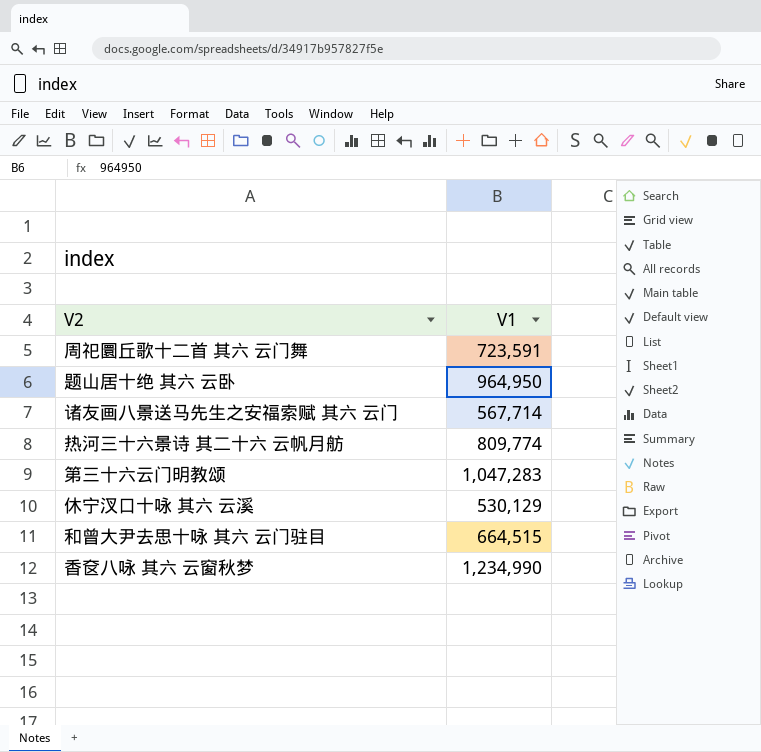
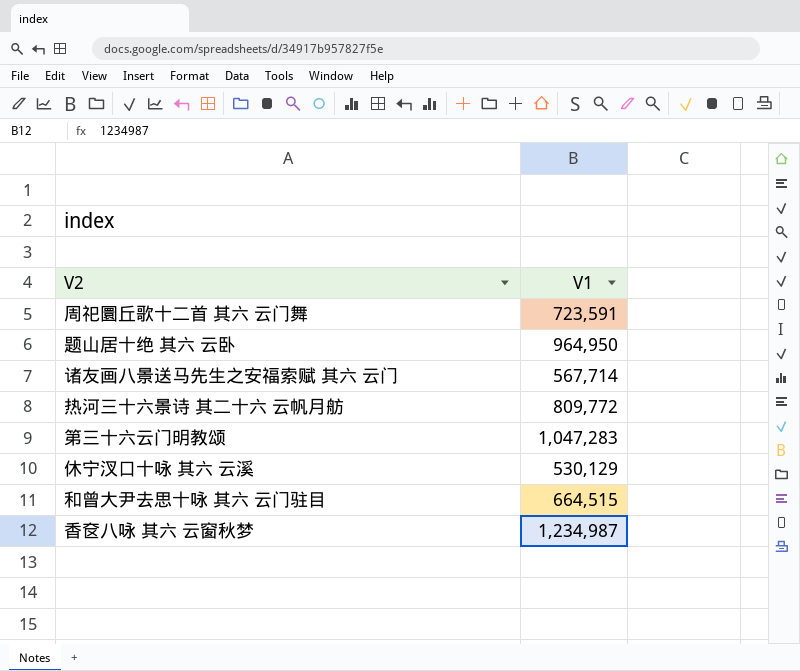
热河三十六景诗 其二十六 云帆月舫 | V1: 809,774 -> 809,772
香奁八咏 其六 云窗秋梦 | V1: 1,234,990 -> 1,234,987

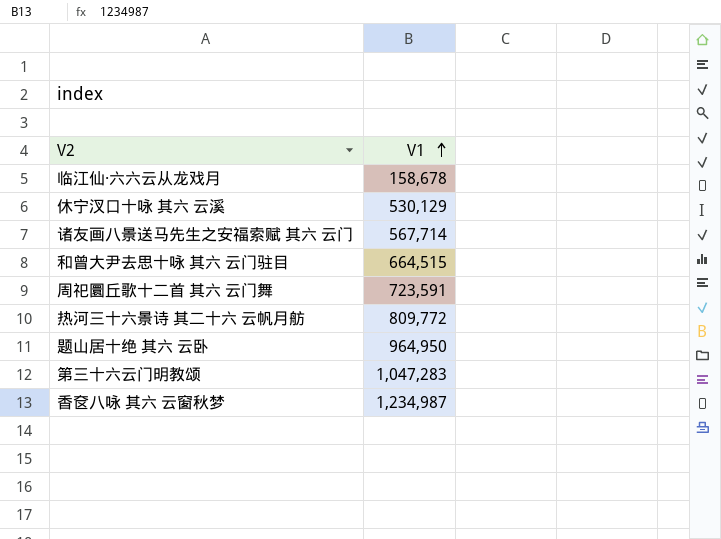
row order: none -> V1 ascending
row 临江仙·六六云从龙戏月: none -> 158,678

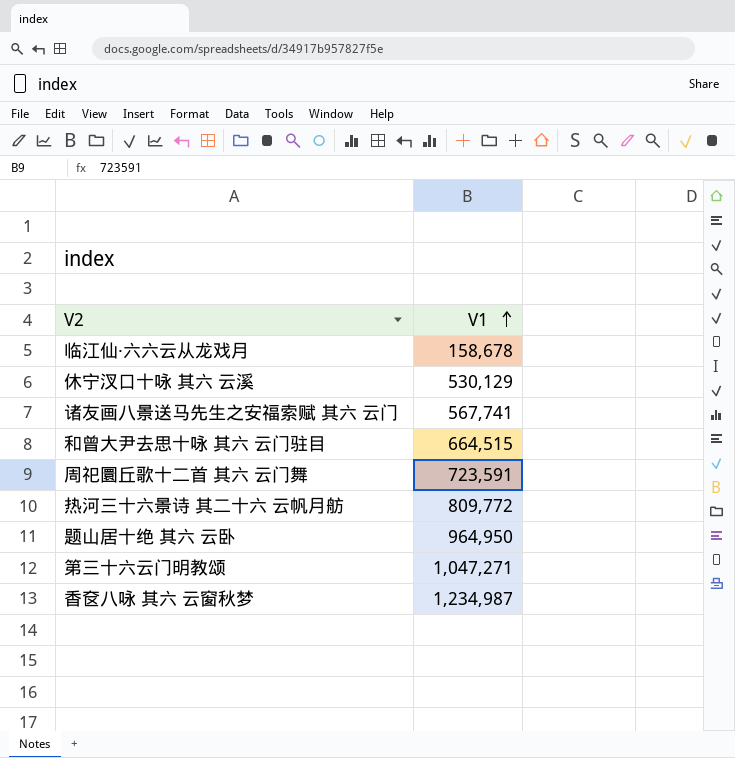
诸友画八景送马先生之安福索赋 其六 云门 | V1: 567,714 -> 567,741
第三十六云门明教颂 | V1: 1,047,283 -> 1,047,271

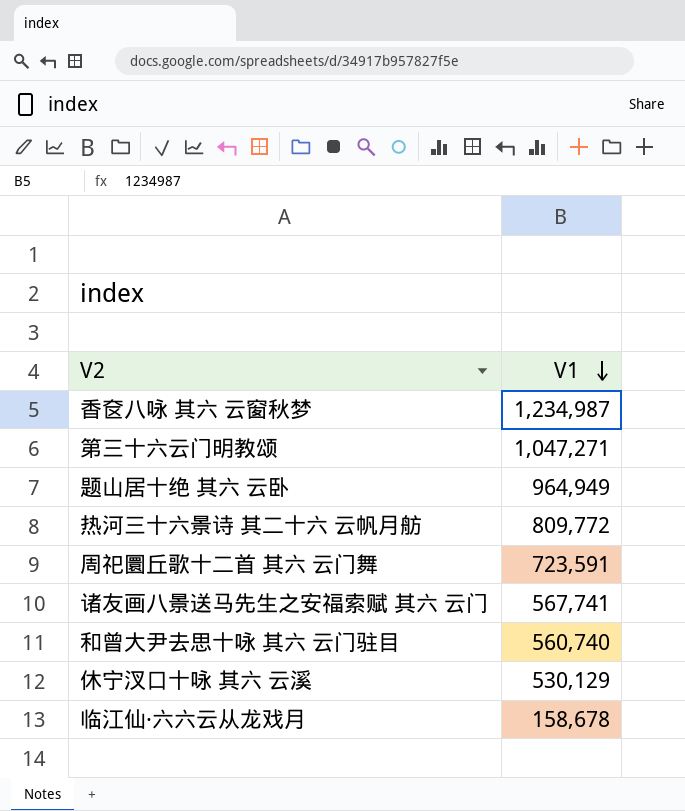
row order: V1 ascending -> V1 descending
题山居十绝 其六 云卧 | V1: 964,950 -> 964,949
和曾大尹去思十咏 其六 云门驻目 | V1: 664,515 -> 560,740

